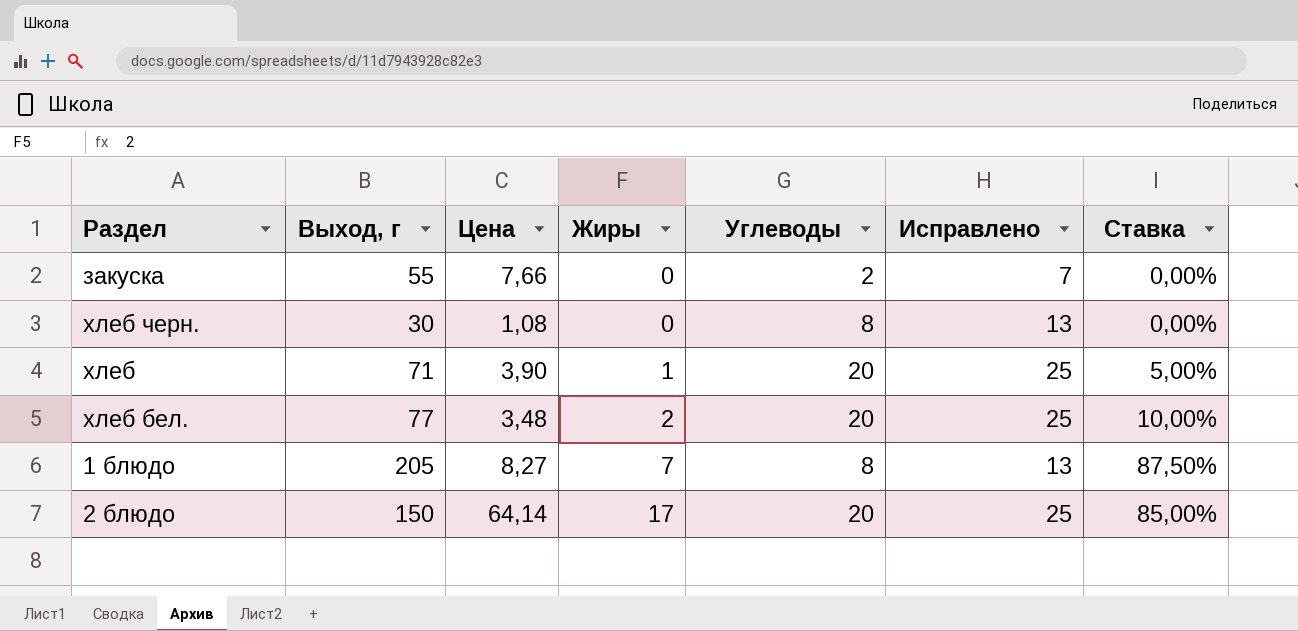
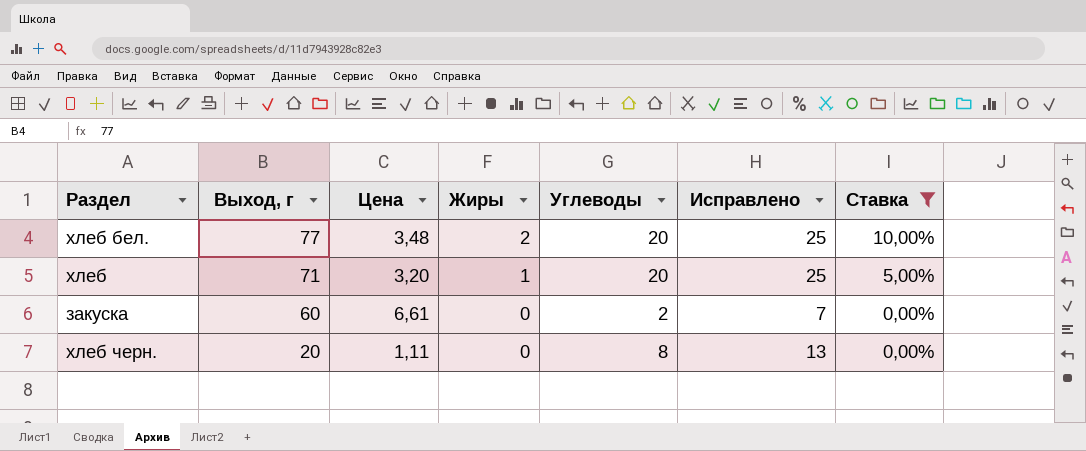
filter: none -> Ставка <= 10,00%
row order: Жиры ascending -> Выход, г descending
хлеб | Цена: 3,90 -> 3,20
закуска | Выход, г: 55 -> 60
закуска | Цена: 7,66 -> 6,61
хлеб черн. | Выход, г: 30 -> 20
хлеб черн. | Цена: 1,08 -> 1,11

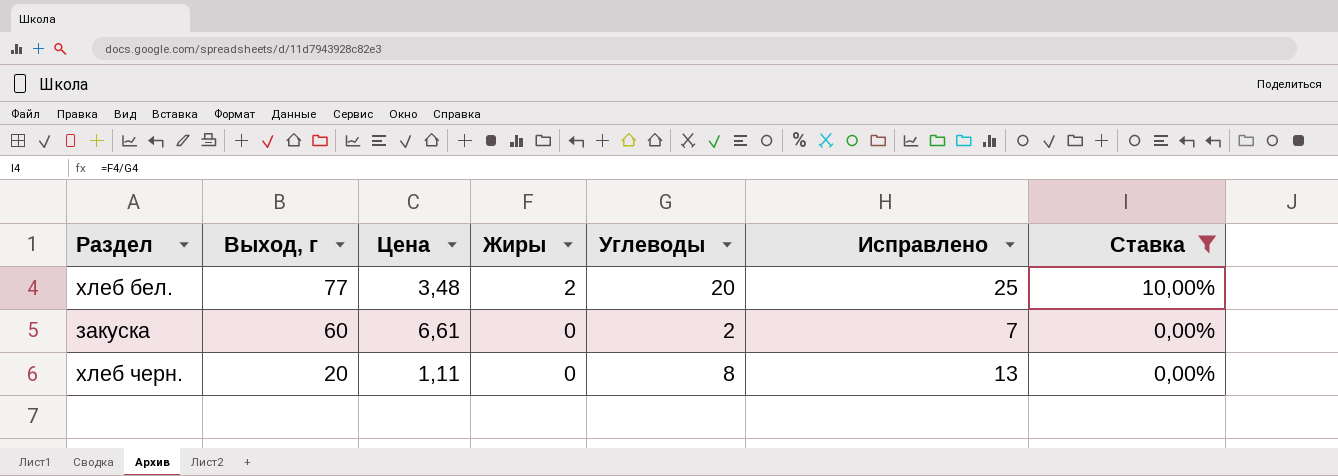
row хлеб: 71 | 3,20 | 1 | 20 | 25 | 5,00% -> none

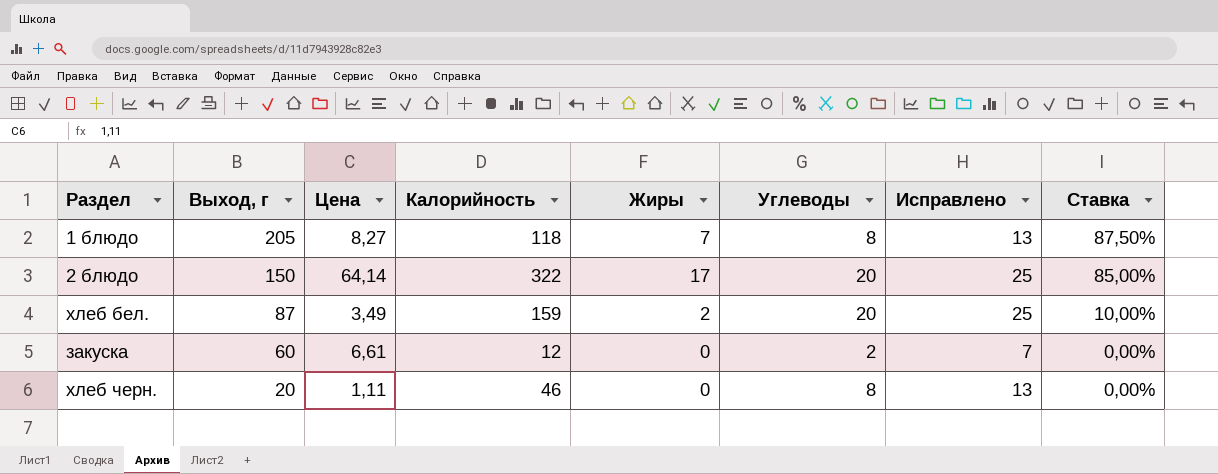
filter: Ставка <= 10,00% -> none
column Калорийность | position: none -> 4
хлеб бел. | Выход, г: 77 -> 87
хлеб бел. | Цена: 3,48 -> 3,49

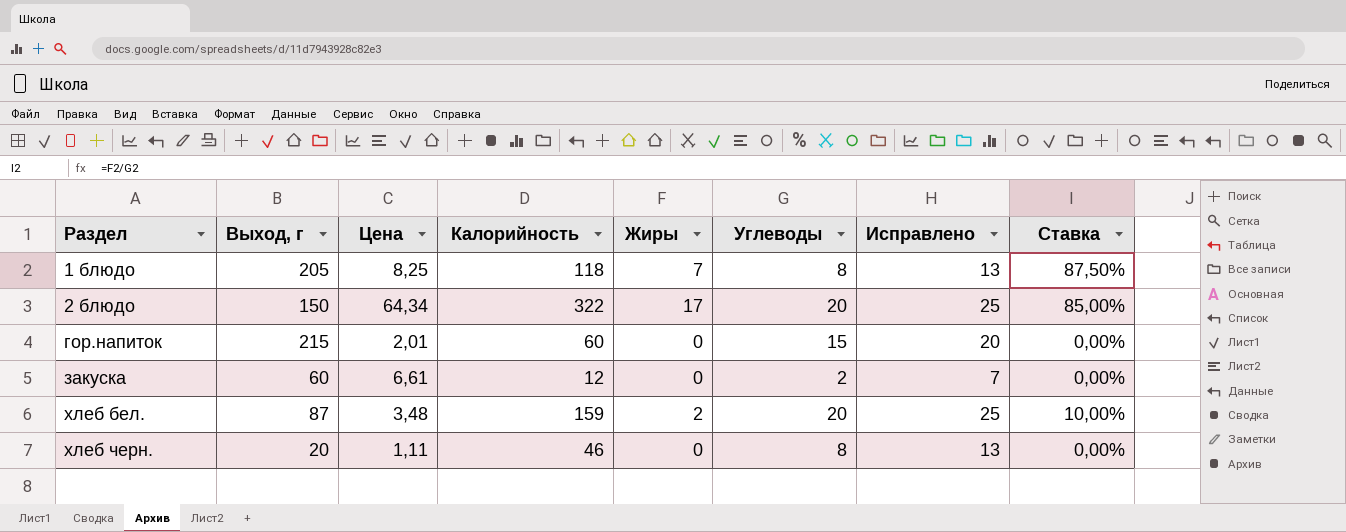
row order: Выход, г descending -> Раздел ascending
1 блюдо | Цена: 8,27 -> 8,25
2 блюдо | Цена: 64,14 -> 64,34
row гор.напиток: none -> 215 | 2,01 | 60 | 0 | 15 | 20 | 0,00%
хлеб бел. | Цена: 3,49 -> 3,48

